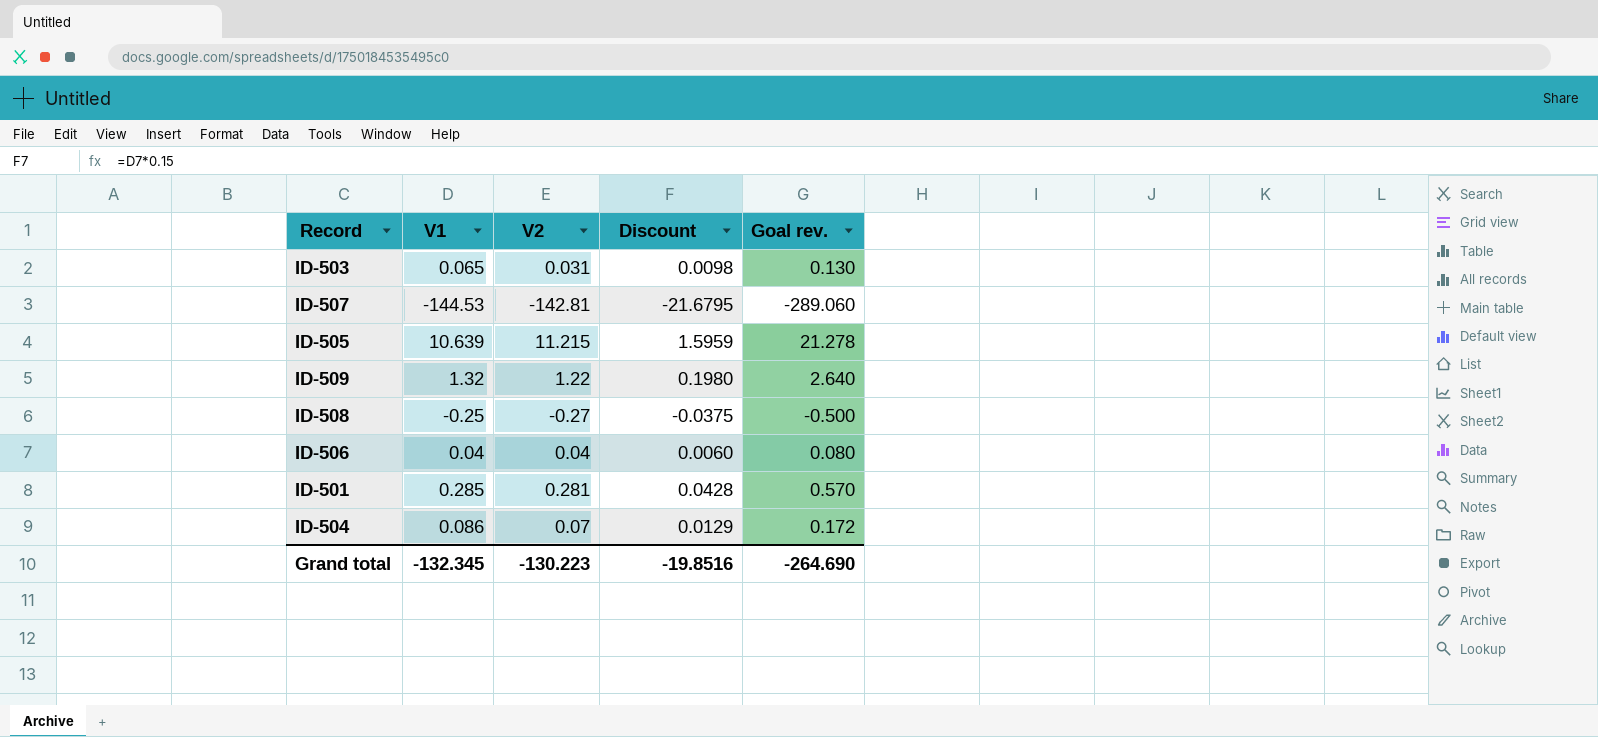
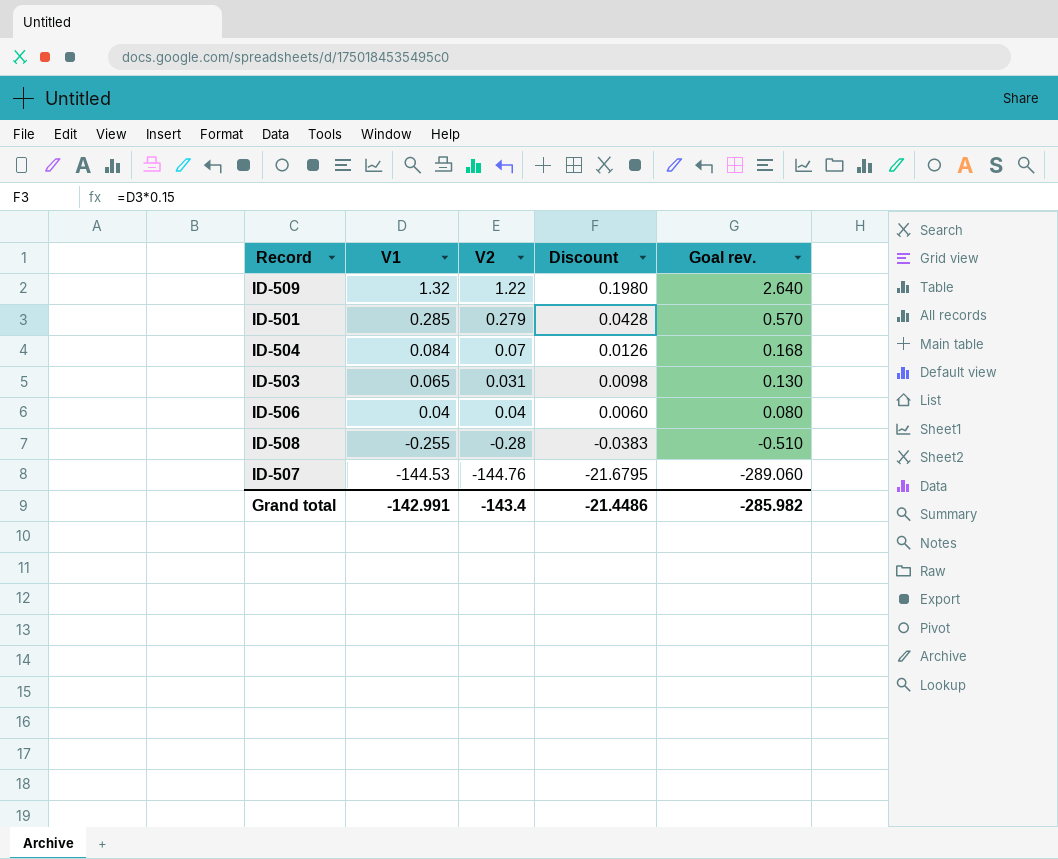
row order: none -> V1 descending
row ID-505: 10.639 | 11.215 | 1.5959 | 21.278 -> none
ID-501 | V2: 0.281 -> 0.279
ID-504 | V1: 0.086 -> 0.084
ID-504 | Discount: 0.0129 -> 0.0126
ID-504 | Goal rev.: 0.172 -> 0.168
ID-508 | V1: -0.25 -> -0.255
ID-508 | V2: -0.27 -> -0.28
ID-508 | Discount: -0.0375 -> -0.0383
ID-508 | Goal rev.: -0.500 -> -0.510
ID-507 | V2: -142.81 -> -144.76
Grand total | V1: -132.345 -> -142.991
Grand total | V2: -130.223 -> -143.4
Grand total | Discount: -19.8516 -> -21.4486
Grand total | Goal rev.: -264.690 -> -285.982

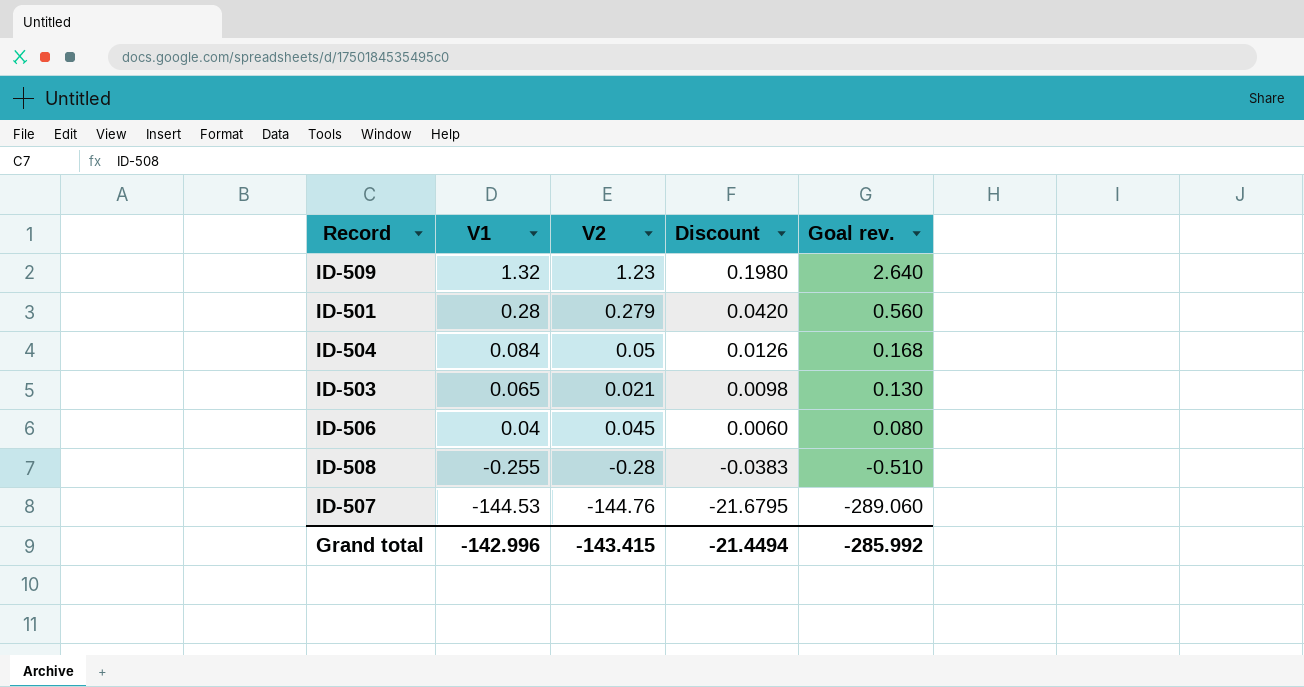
ID-509 | V2: 1.22 -> 1.23
ID-501 | V1: 0.285 -> 0.28
ID-501 | Discount: 0.0428 -> 0.0420
ID-501 | Goal rev.: 0.570 -> 0.560
ID-504 | V2: 0.07 -> 0.05
ID-503 | V2: 0.031 -> 0.021
ID-506 | V2: 0.04 -> 0.045
Grand total | V1: -142.991 -> -142.996
Grand total | V2: -143.4 -> -143.415
Grand total | Discount: -21.4486 -> -21.4494
Grand total | Goal rev.: -285.982 -> -285.992

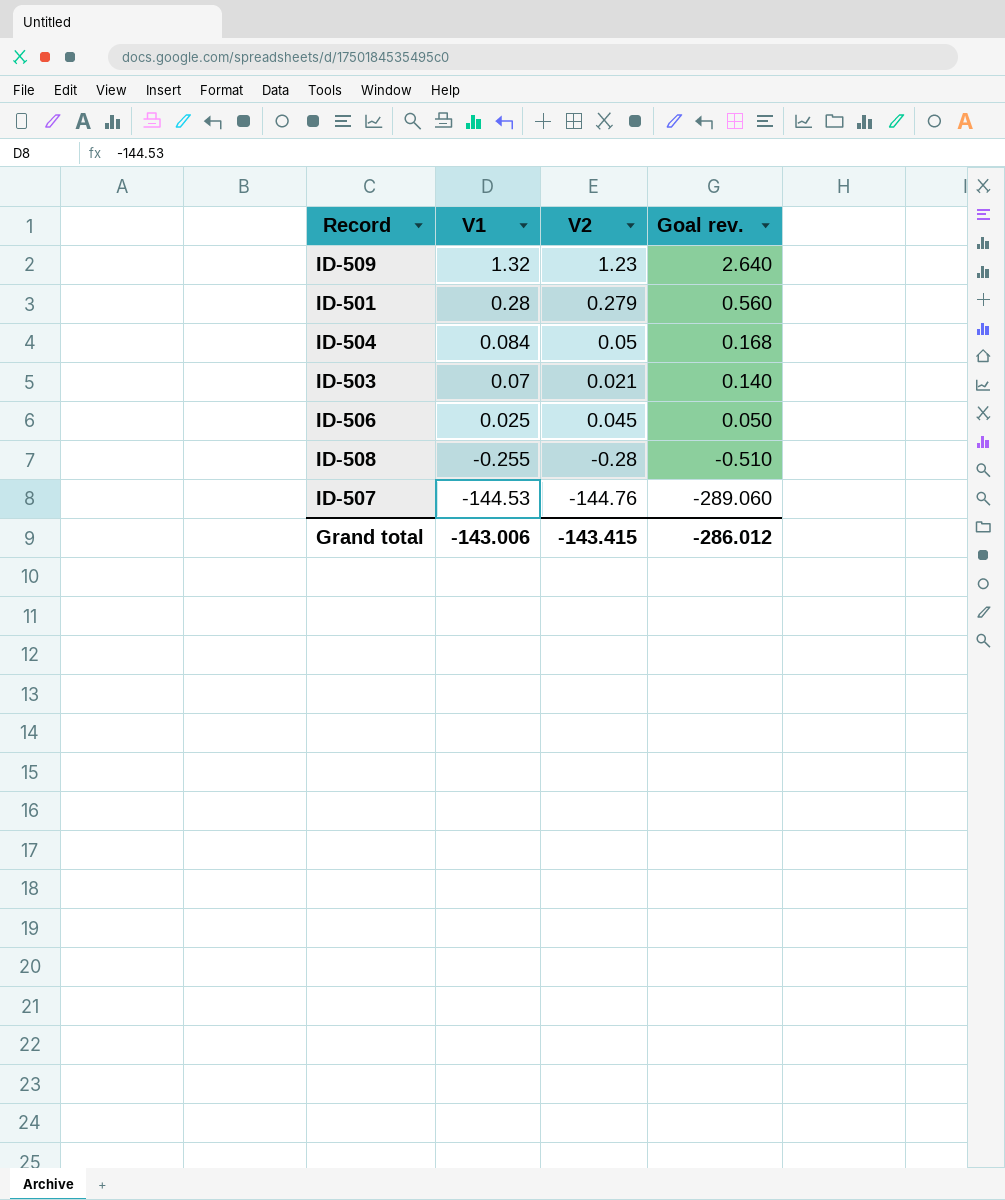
column Discount | formula: [V1] * 0.15 -> none
ID-503 | V1: 0.065 -> 0.07
ID-503 | Goal rev.: 0.130 -> 0.140
ID-506 | V1: 0.04 -> 0.025
ID-506 | Goal rev.: 0.080 -> 0.050
Grand total | V1: -142.996 -> -143.006
Grand total | Goal rev.: -285.992 -> -286.012

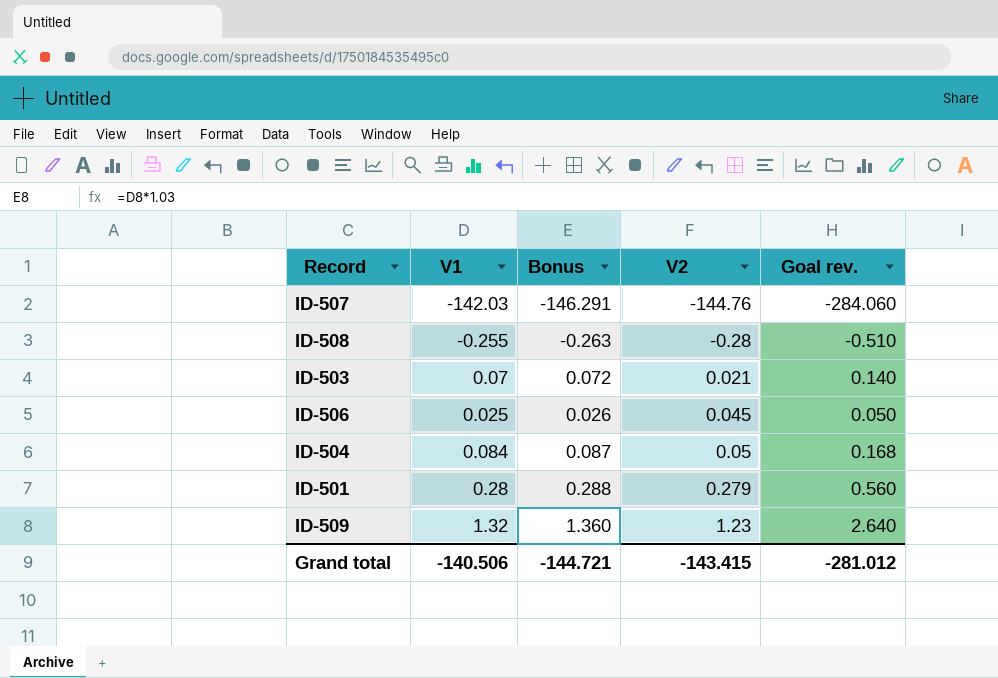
row order: V1 descending -> V2 ascending
column Bonus | formula: none -> [V1] * 1.03
ID-507 | V1: -144.53 -> -142.03
ID-507 | Goal rev.: -289.060 -> -284.060
Grand total | V1: -143.006 -> -140.506
Grand total | Goal rev.: -286.012 -> -281.012

